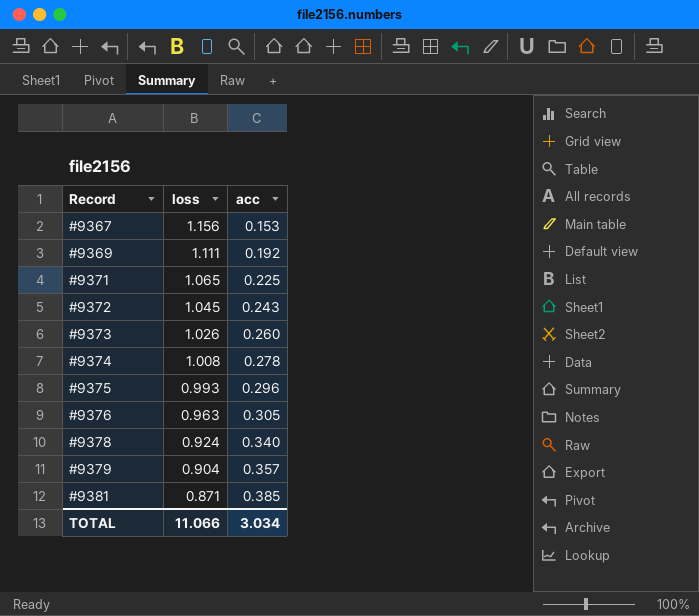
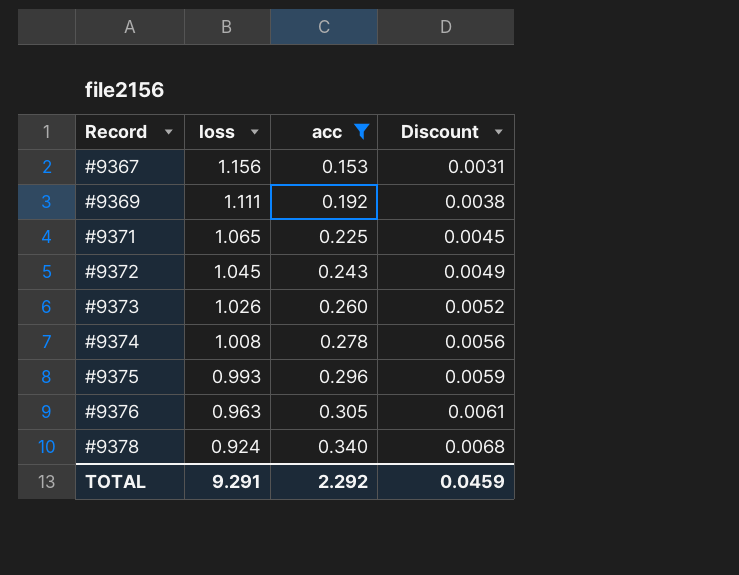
filter: none -> acc <= 0.340
column Discount | formula: none -> [acc] * 0.02
TOTAL | loss: 11.066 -> 9.291
TOTAL | acc: 3.034 -> 2.292

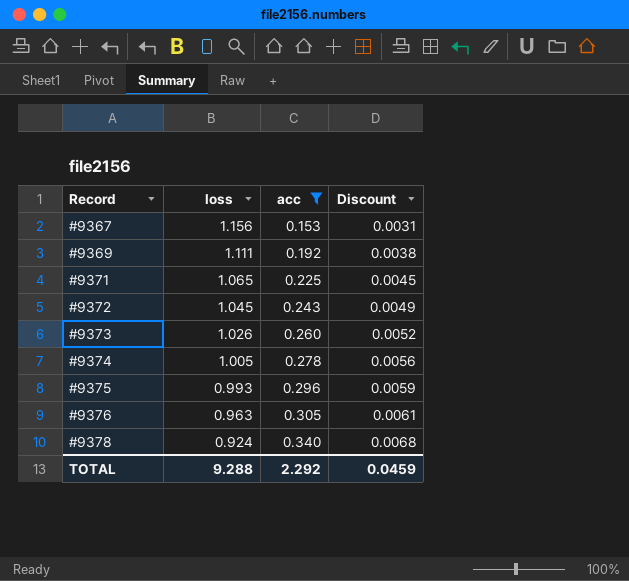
#9374 | loss: 1.008 -> 1.005
TOTAL | loss: 9.291 -> 9.288

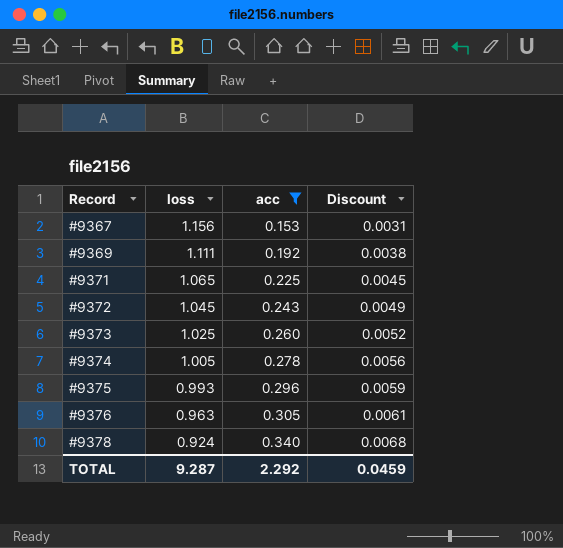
#9373 | loss: 1.026 -> 1.025
TOTAL | loss: 9.288 -> 9.287

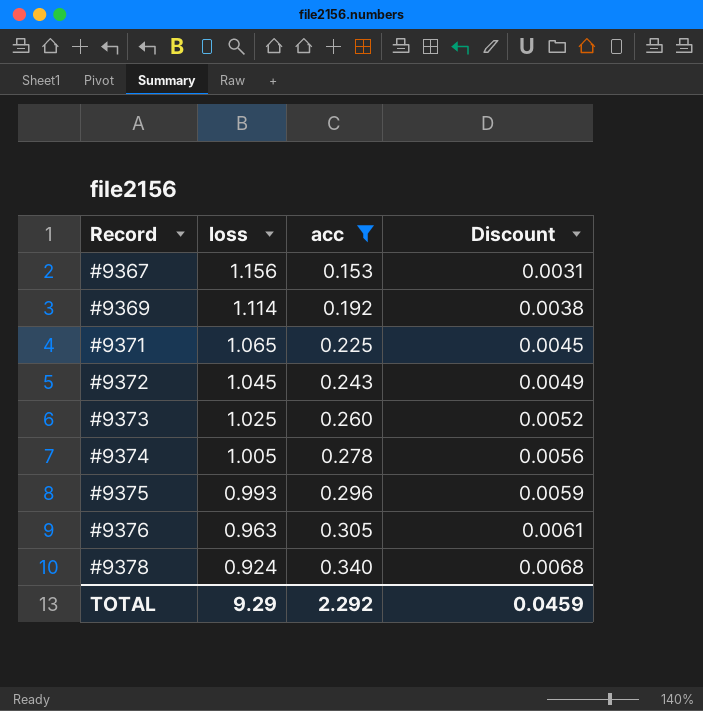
#9369 | loss: 1.111 -> 1.114
TOTAL | loss: 9.287 -> 9.29

